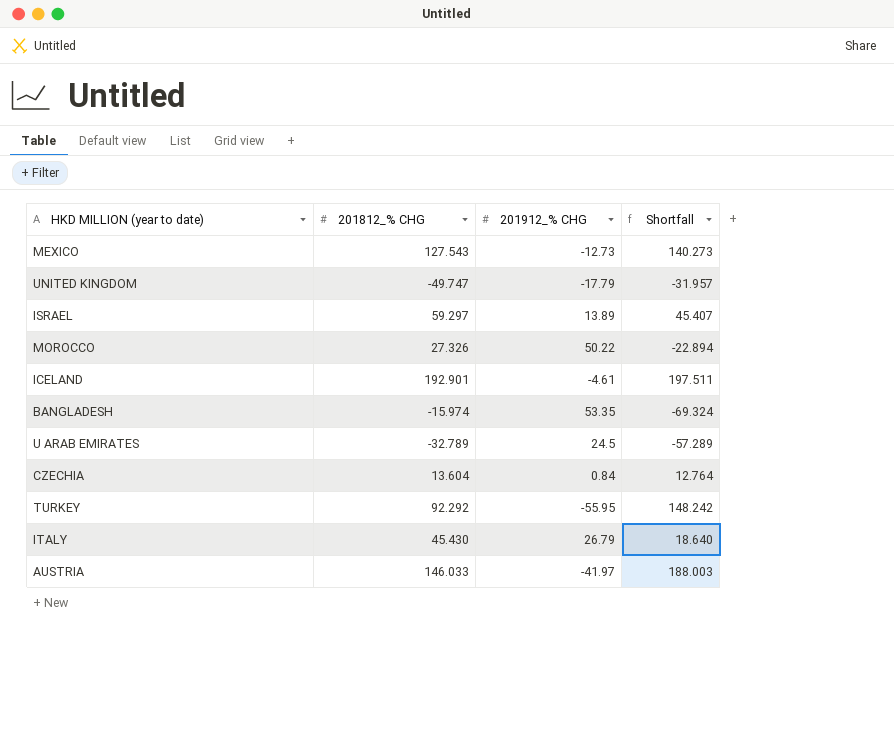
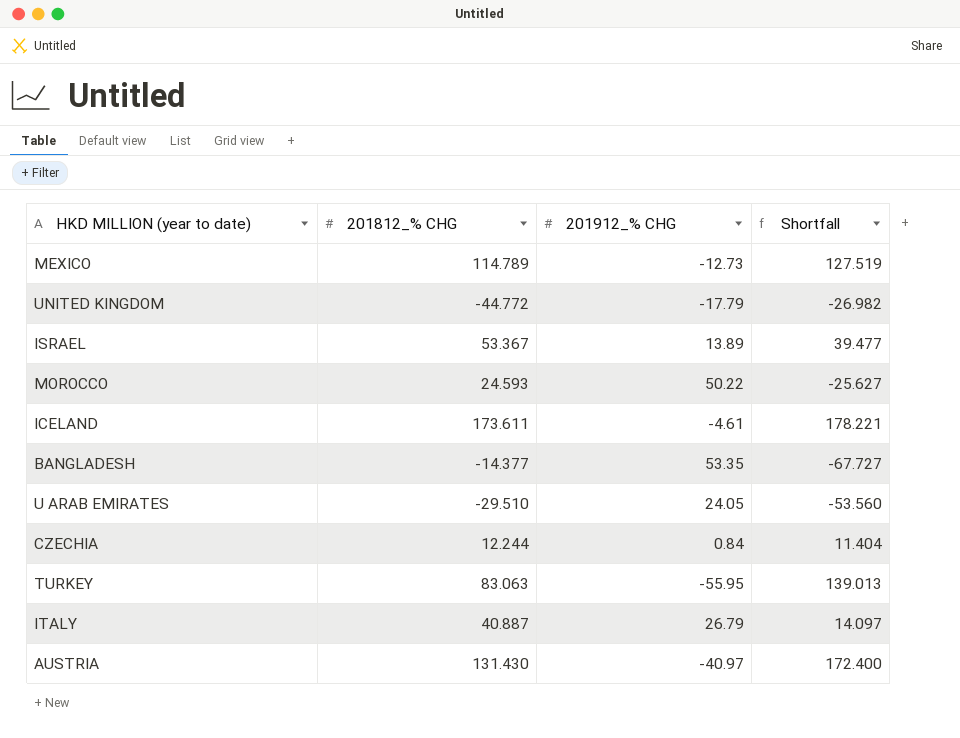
MEXICO | 201812_% CHG: 127.543 -> 114.789
MEXICO | Shortfall: 140.273 -> 127.519
UNITED KINGDOM | 201812_% CHG: -49.747 -> -44.772
UNITED KINGDOM | Shortfall: -31.957 -> -26.982
ISRAEL | 201812_% CHG: 59.297 -> 53.367
ISRAEL | Shortfall: 45.407 -> 39.477
MOROCCO | 201812_% CHG: 27.326 -> 24.593
MOROCCO | Shortfall: -22.894 -> -25.627
ICELAND | 201812_% CHG: 192.901 -> 173.611
ICELAND | Shortfall: 197.511 -> 178.221
BANGLADESH | 201812_% CHG: -15.974 -> -14.377
BANGLADESH | Shortfall: -69.324 -> -67.727
U ARAB EMIRATES | 201812_% CHG: -32.789 -> -29.510
U ARAB EMIRATES | 201912_% CHG: 24.5 -> 24.05
U ARAB EMIRATES | Shortfall: -57.289 -> -53.560
CZECHIA | 201812_% CHG: 13.604 -> 12.244
CZECHIA | Shortfall: 12.764 -> 11.404
TURKEY | 201812_% CHG: 92.292 -> 83.063
TURKEY | Shortfall: 148.242 -> 139.013
ITALY | 201812_% CHG: 45.430 -> 40.887
ITALY | Shortfall: 18.640 -> 14.097
AUSTRIA | 201812_% CHG: 146.033 -> 131.430
AUSTRIA | 201912_% CHG: -41.97 -> -40.97
AUSTRIA | Shortfall: 188.003 -> 172.400

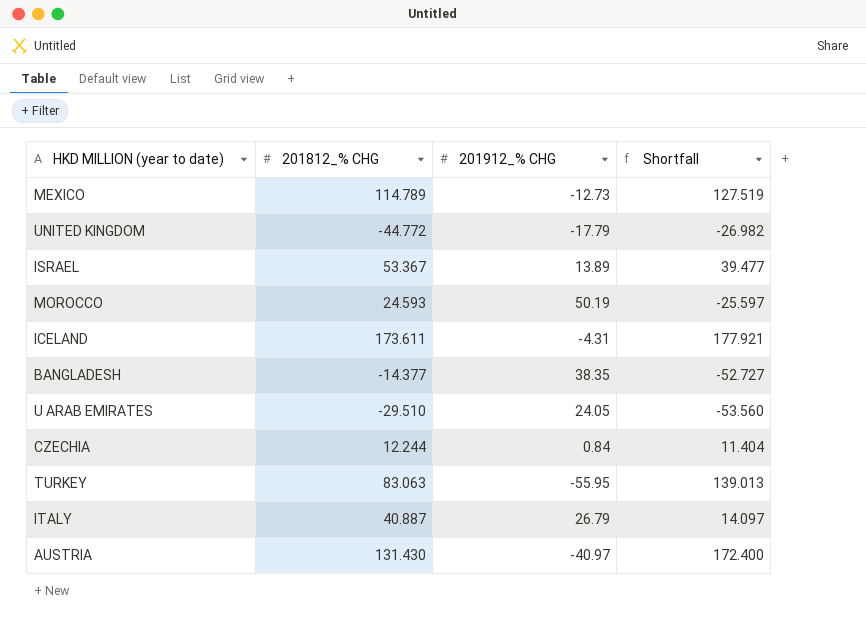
MOROCCO | 201912_% CHG: 50.22 -> 50.19
MOROCCO | Shortfall: -25.627 -> -25.597
ICELAND | 201912_% CHG: -4.61 -> -4.31
ICELAND | Shortfall: 178.221 -> 177.921
BANGLADESH | 201912_% CHG: 53.35 -> 38.35
BANGLADESH | Shortfall: -67.727 -> -52.727

